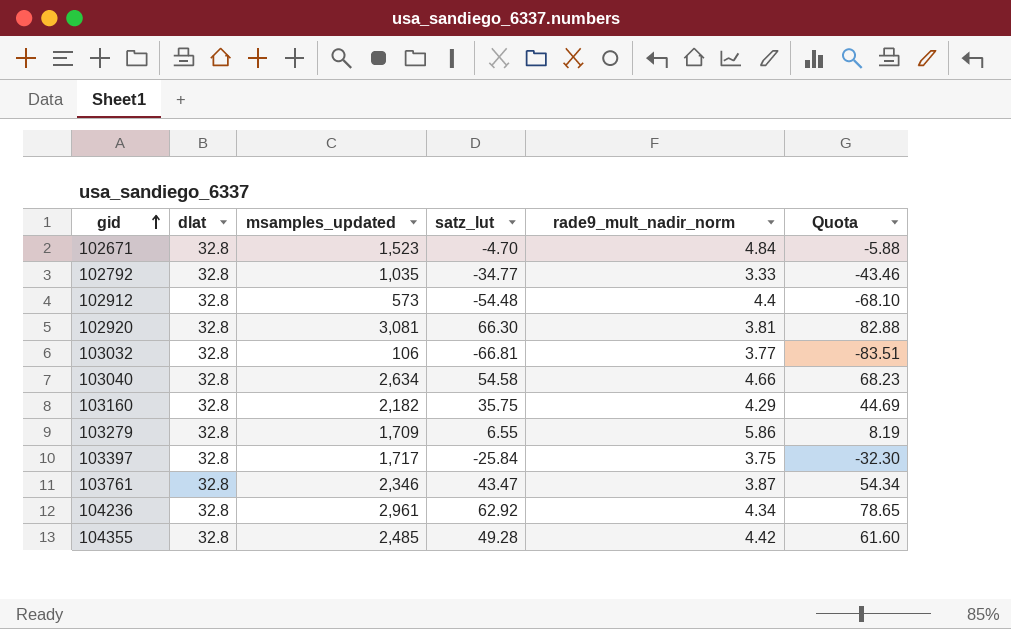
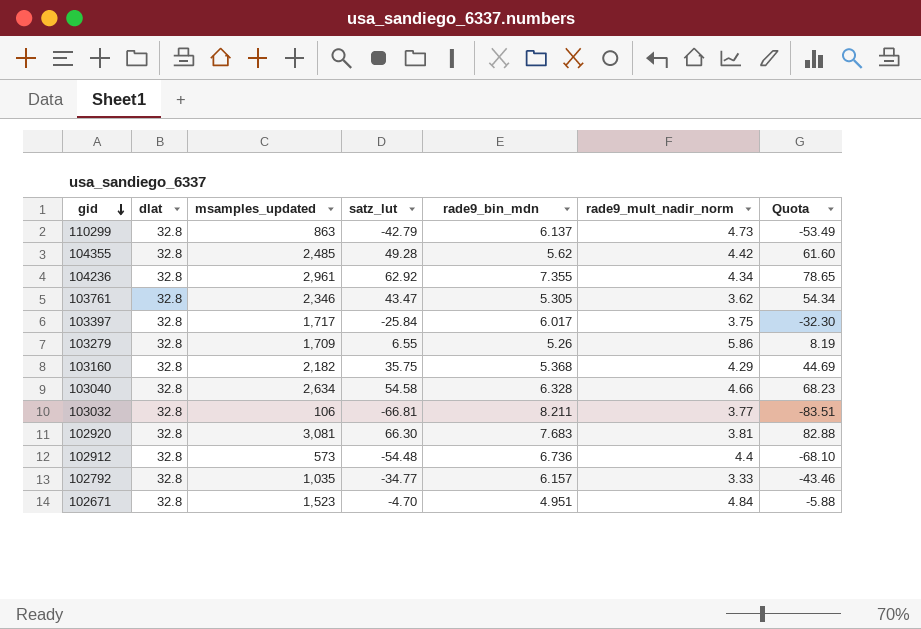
row order: gid ascending -> gid descending
column rade9_bin_mdn | position: none -> 5
row 110299: none -> 32.8 | 863 | -42.79 | 6.137 | 4.73 | -53.49
103761 | rade9_mult_nadir_norm: 3.87 -> 3.62

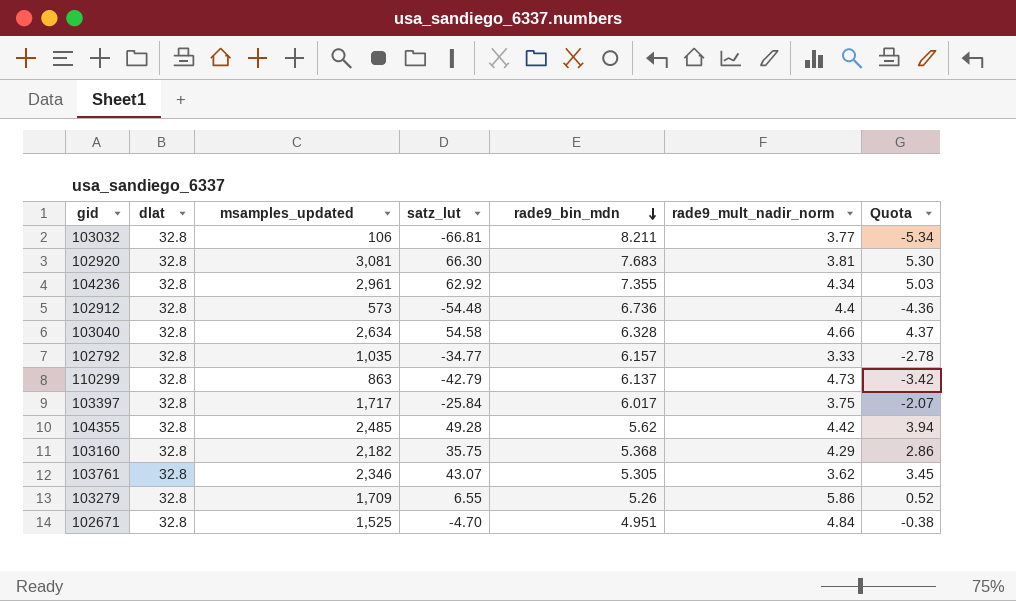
row order: gid descending -> rade9_bin_mdn descending
column Quota | formula: [satz_lut] * 1.25 -> [satz_lut] * 0.08
103761 | satz_lut: 43.47 -> 43.07
102671 | msamples_updated: 1,523 -> 1,525

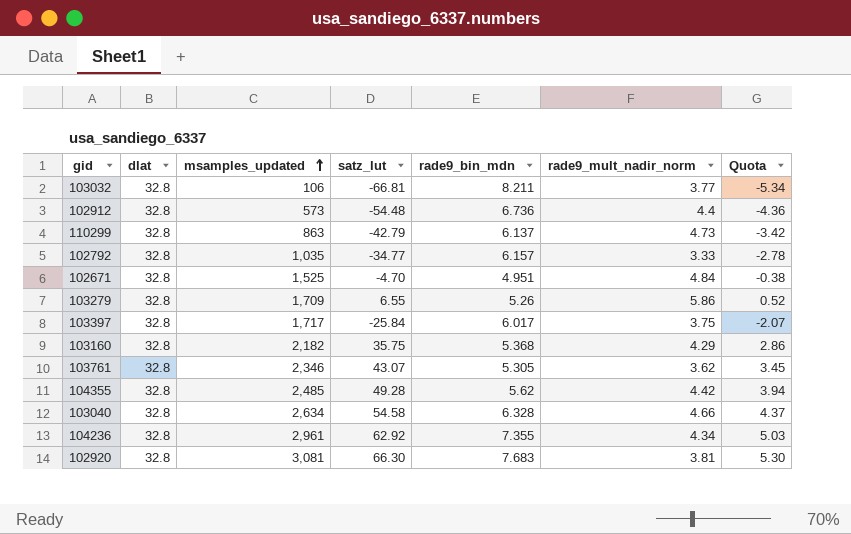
row order: rade9_bin_mdn descending -> msamples_updated ascending

